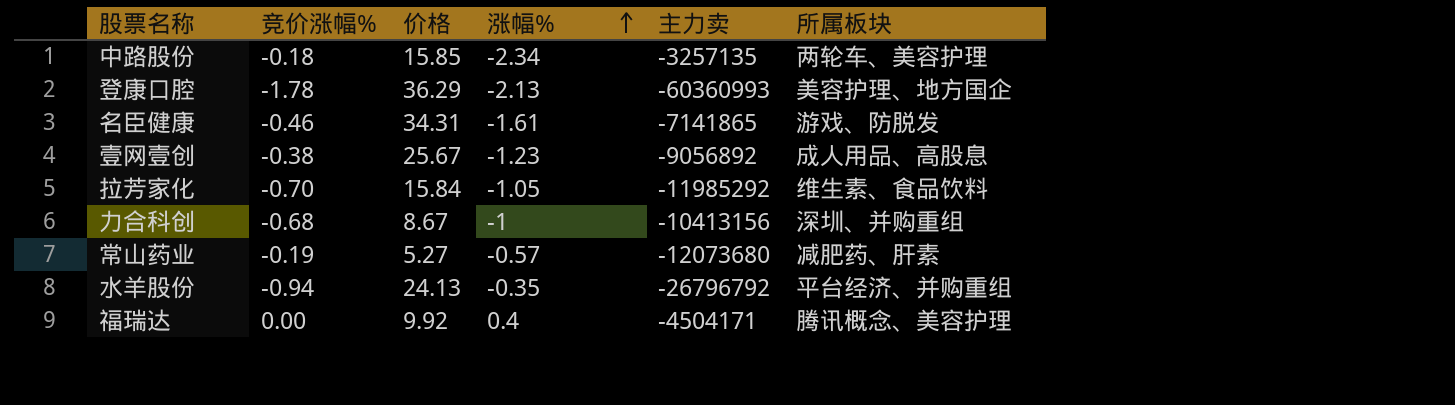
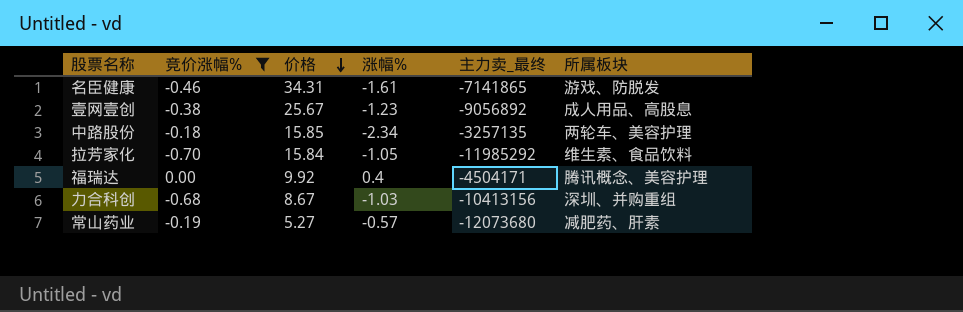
filter: none -> 竞价涨幅% >= -0.70
row order: 涨幅% ascending -> 价格 descending
column name: 主力卖 -> 主力卖_最终
力合科创 | 涨幅%: -1 -> -1.03

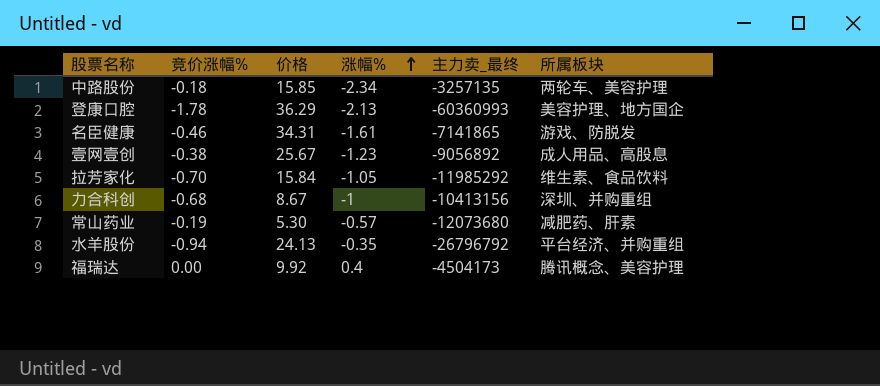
filter: 竞价涨幅% >= -0.70 -> none
row order: 价格 descending -> 涨幅% ascending
力合科创 | 涨幅%: -1.03 -> -1
常山药业 | 价格: 5.27 -> 5.30
福瑞达 | 主力卖_最终: -4504171 -> -4504173

